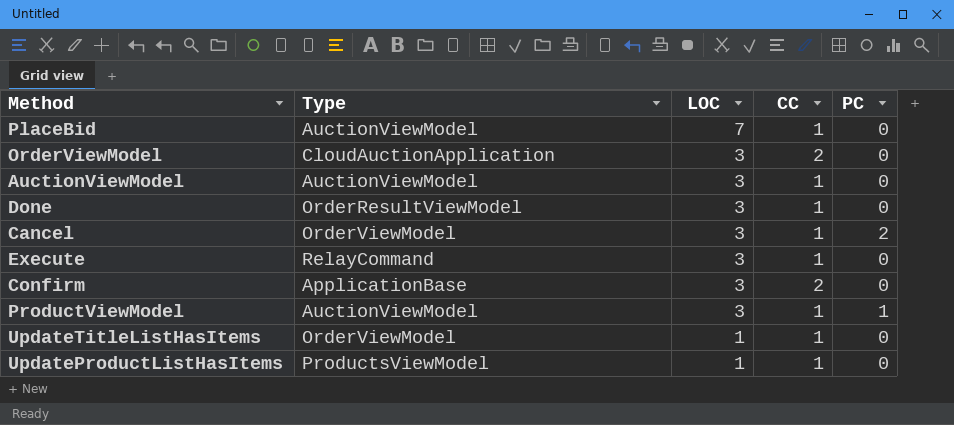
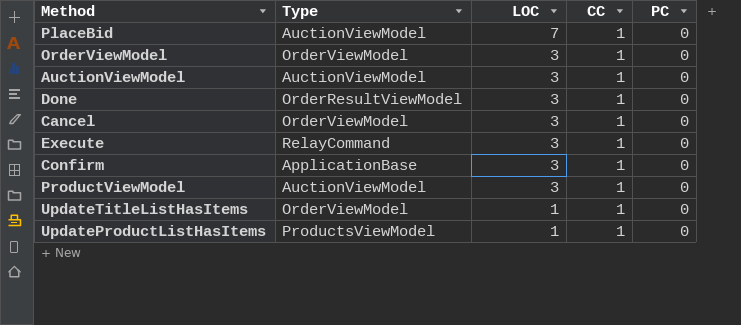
OrderViewModel | Type: CloudAuctionApplication -> OrderViewModel
OrderViewModel | CC: 2 -> 1
Cancel | PC: 2 -> 0
Confirm | CC: 2 -> 1
ProductViewModel | PC: 1 -> 0

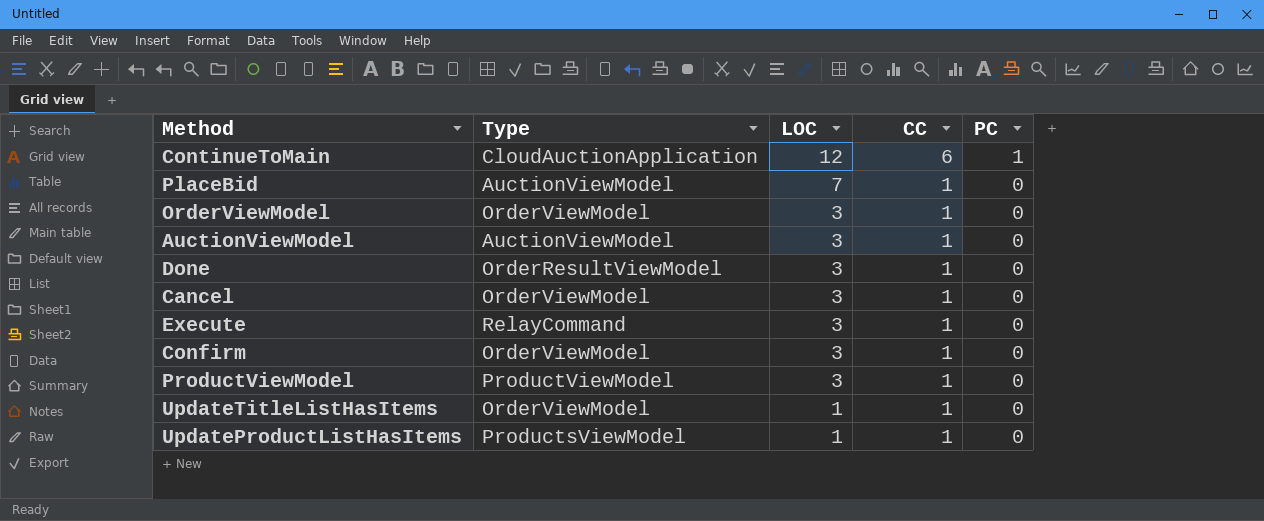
row ContinueToMain: none -> CloudAuctionApplication | 12 | 6 | 1
Confirm | Type: ApplicationBase -> OrderViewModel
ProductViewModel | Type: AuctionViewModel -> ProductViewModel

